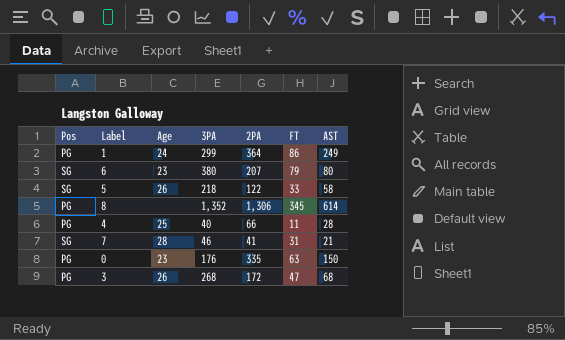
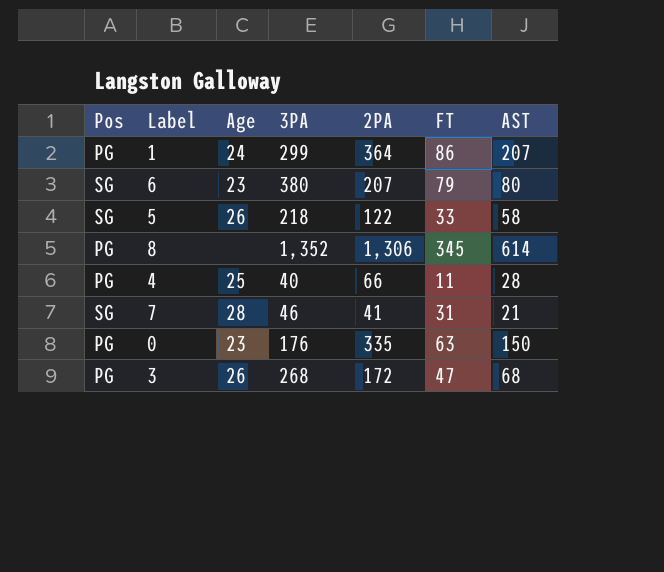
1 | AST: 249 -> 207

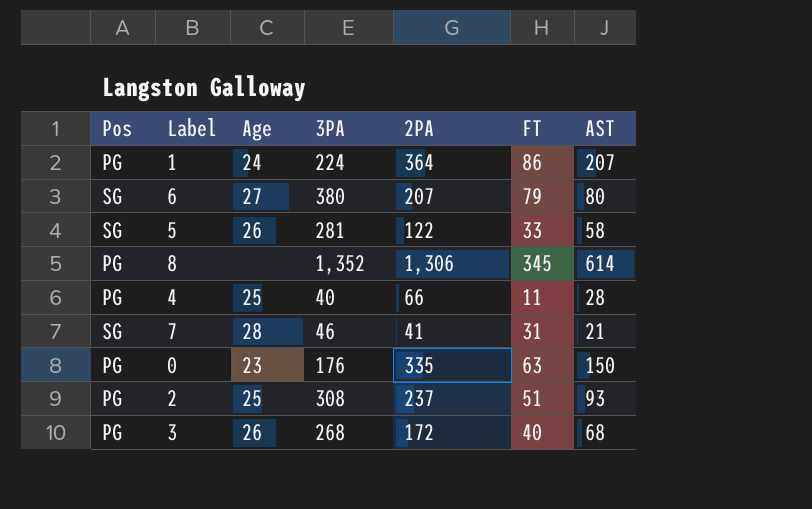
1 | 3PA: 299 -> 224
6 | Age: 23 -> 27
5 | 3PA: 218 -> 281
row 2: none -> PG | 25 | 308 | 237 | 51 | 93
3 | FT: 47 -> 40

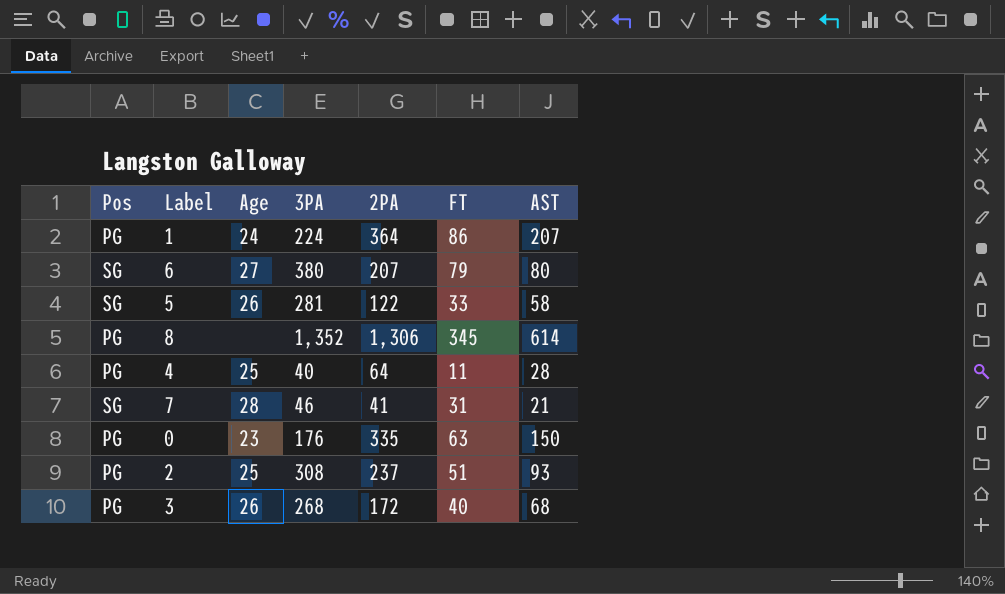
4 | 2PA: 66 -> 64

